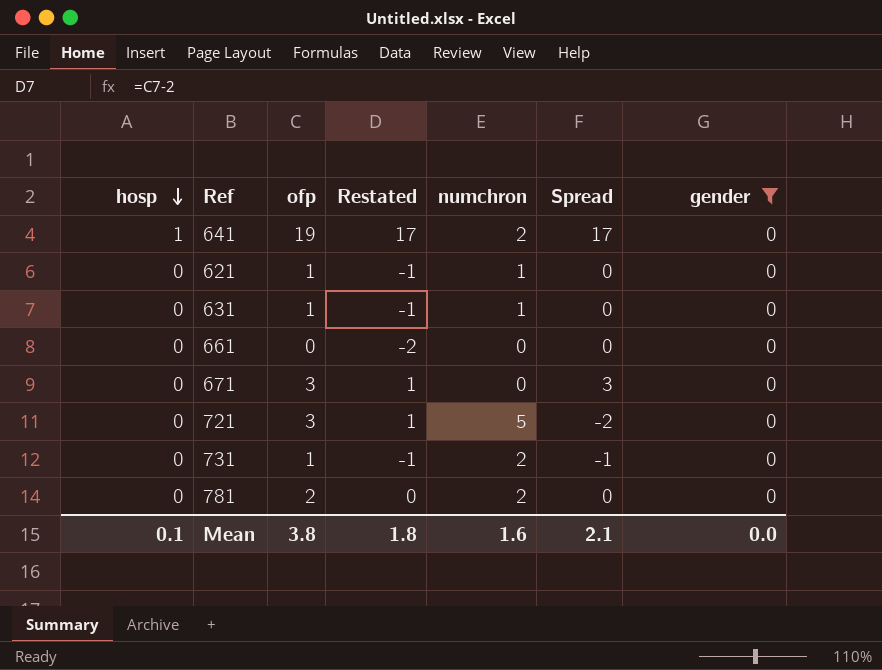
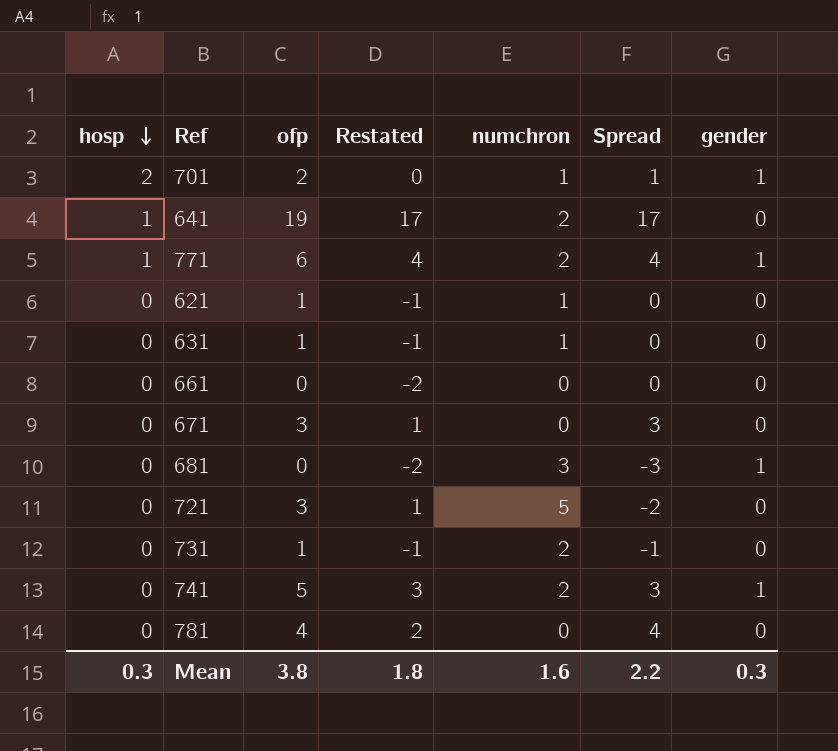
filter: gender = 0 -> none
781 | ofp: 2 -> 4
781 | Restated: 0 -> 2
781 | numchron: 2 -> 0
781 | Spread: 0 -> 4
Mean | hosp: 0.1 -> 0.3
Mean | Spread: 2.1 -> 2.2
Mean | gender: 0.0 -> 0.3

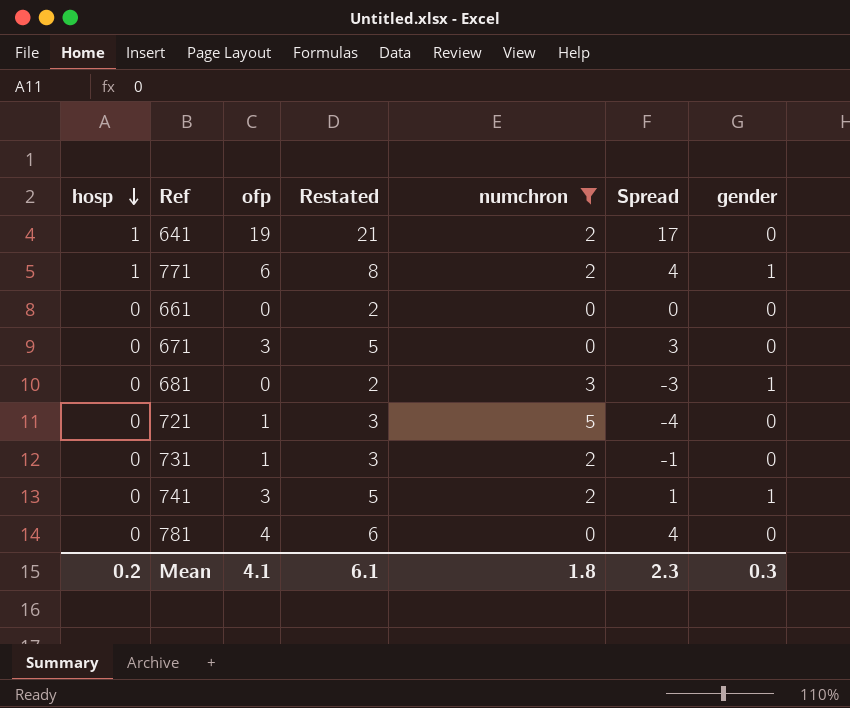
filter: none -> numchron != 1
column Restated | formula: [ofp] - 2 -> [ofp] + 2
721 | ofp: 3 -> 1
721 | Spread: -2 -> -4
741 | ofp: 5 -> 3
741 | Spread: 3 -> 1
Mean | hosp: 0.3 -> 0.2
Mean | ofp: 3.8 -> 4.1
Mean | Restated: 1.8 -> 6.1
Mean | numchron: 1.6 -> 1.8
Mean | Spread: 2.2 -> 2.3

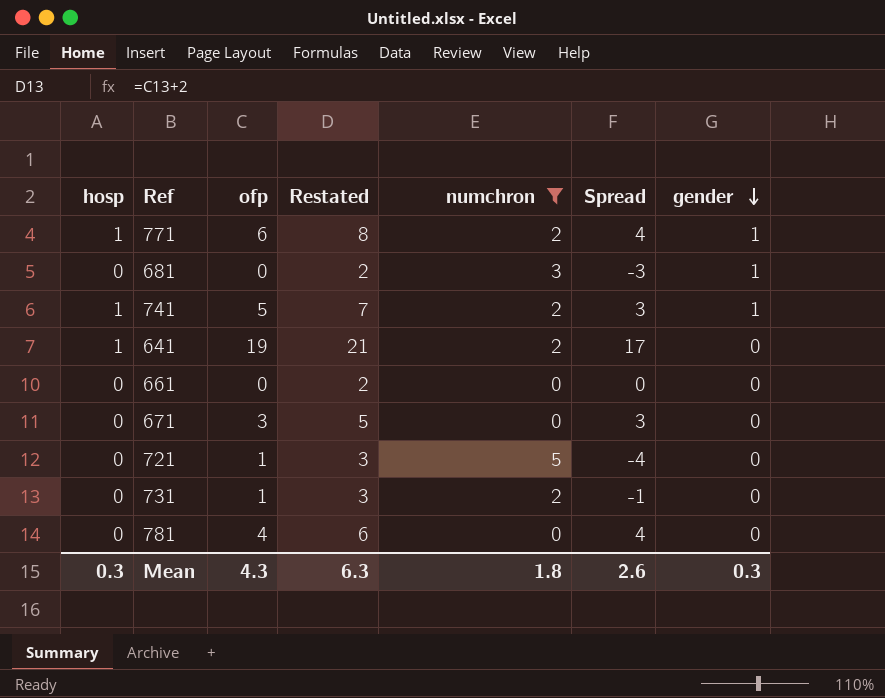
row order: hosp descending -> gender descending
741 | hosp: 0 -> 1
741 | ofp: 3 -> 5
741 | Restated: 5 -> 7
741 | Spread: 1 -> 3
Mean | hosp: 0.2 -> 0.3
Mean | ofp: 4.1 -> 4.3
Mean | Restated: 6.1 -> 6.3
Mean | Spread: 2.3 -> 2.6

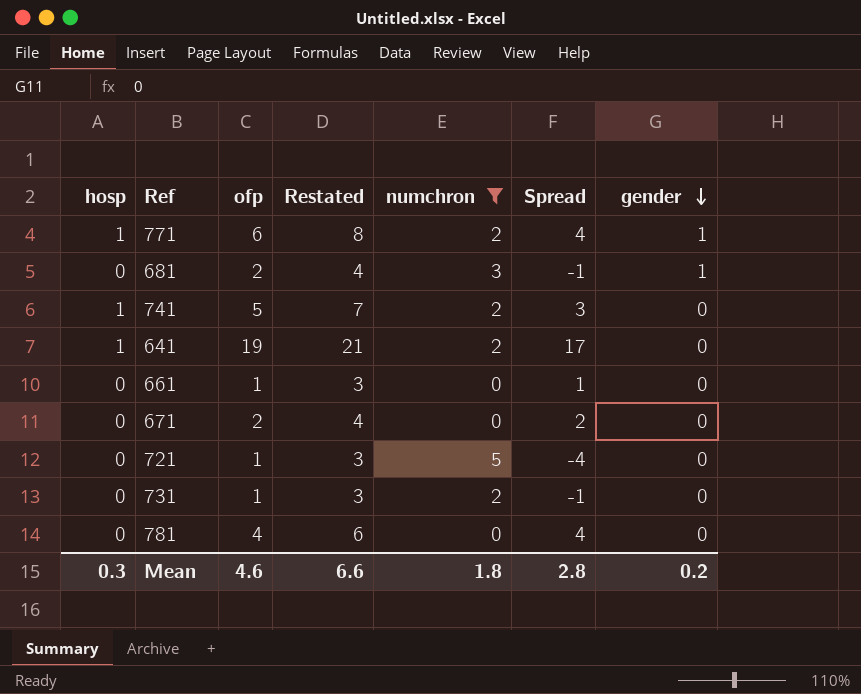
681 | ofp: 0 -> 2
681 | Restated: 2 -> 4
681 | Spread: -3 -> -1
741 | gender: 1 -> 0
661 | ofp: 0 -> 1
661 | Restated: 2 -> 3
661 | Spread: 0 -> 1
671 | ofp: 3 -> 2
671 | Restated: 5 -> 4
671 | Spread: 3 -> 2
Mean | ofp: 4.3 -> 4.6
Mean | Restated: 6.3 -> 6.6
Mean | Spread: 2.6 -> 2.8
Mean | gender: 0.3 -> 0.2

